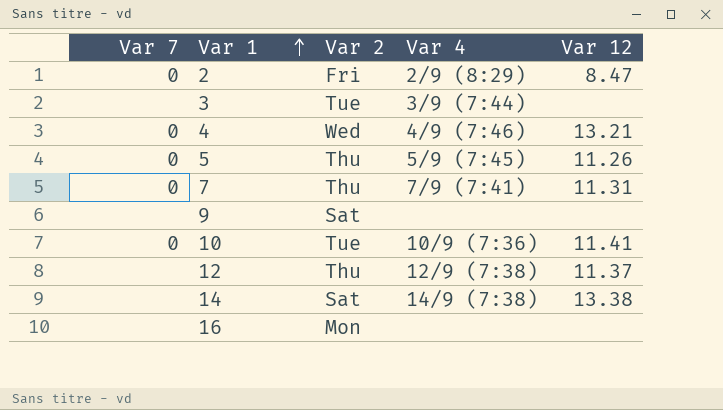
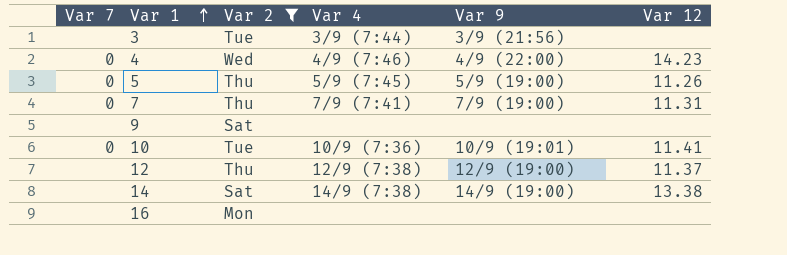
filter: none -> Var 2 != Fri
column Var 9 | position: none -> 5
4 | Var 12: 13.21 -> 14.23

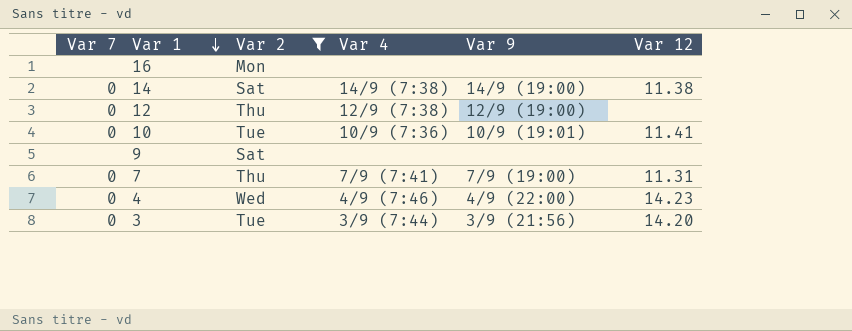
row order: Var 1 ascending -> Var 1 descending
row 5: 0 | Thu | 5/9 (7:45) | 5/9 (19:00) | 11.26 -> none
14 | Var 7: none -> 0
14 | Var 12: 13.38 -> 11.38
12 | Var 7: none -> 0
12 | Var 12: 11.37 -> none
3 | Var 7: none -> 0
3 | Var 12: none -> 14.20

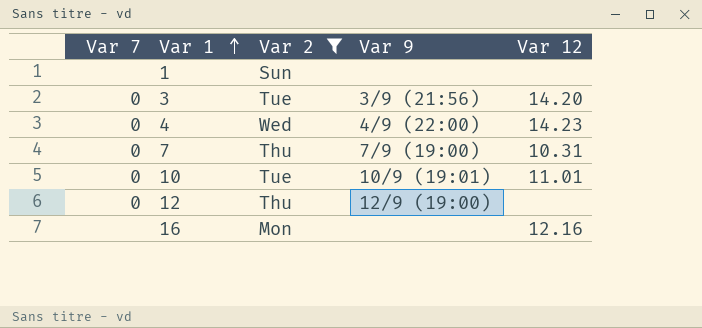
row order: Var 1 descending -> Var 1 ascending
column Var 4 | position: 4 -> none
row 14: 0 | Sat | 14/9 (7:38) | 14/9 (19:00) | 11.38 -> none
row 9: none | Sat | none | none | none -> none
row 1: none -> none | Sun | none | none
7 | Var 12: 11.31 -> 10.31
10 | Var 12: 11.41 -> 11.01
16 | Var 12: none -> 12.16

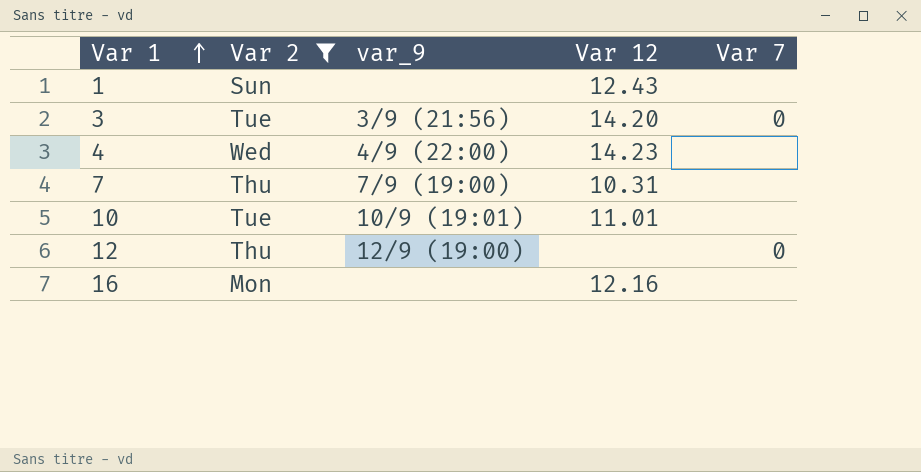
column name: Var 9 -> var_9
column Var 7 | position: 1 -> 5
1 | Var 12: none -> 12.43
4 | Var 7: 0 -> none
7 | Var 7: 0 -> none
10 | Var 7: 0 -> none

